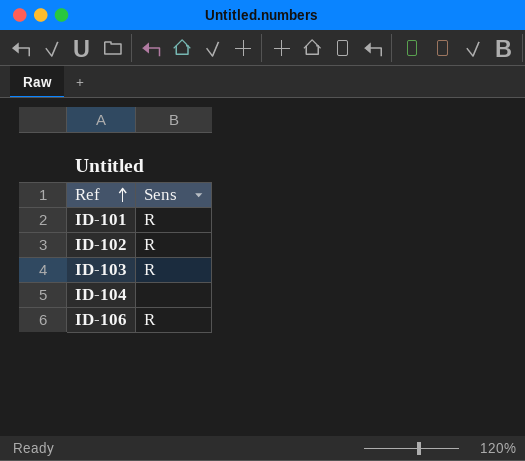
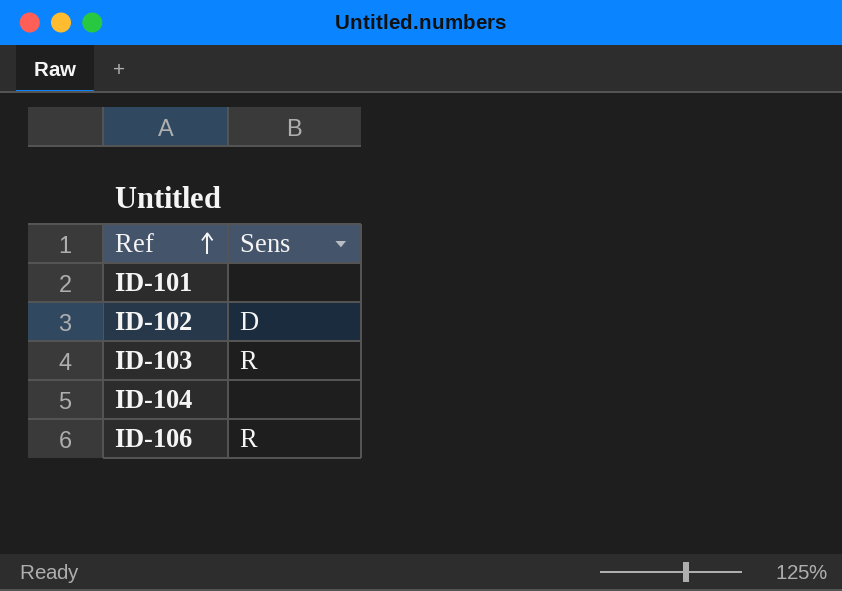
ID-101 | Sens: R -> none
ID-102 | Sens: R -> D

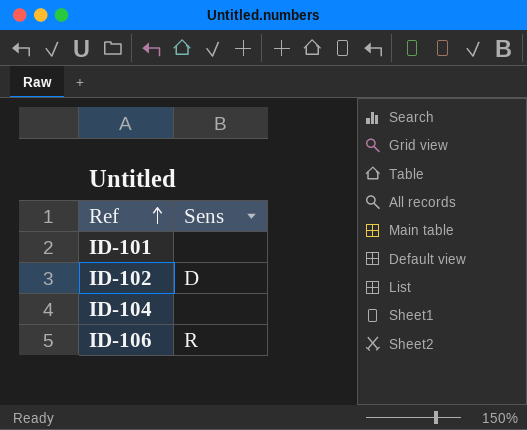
row ID-103: R -> none

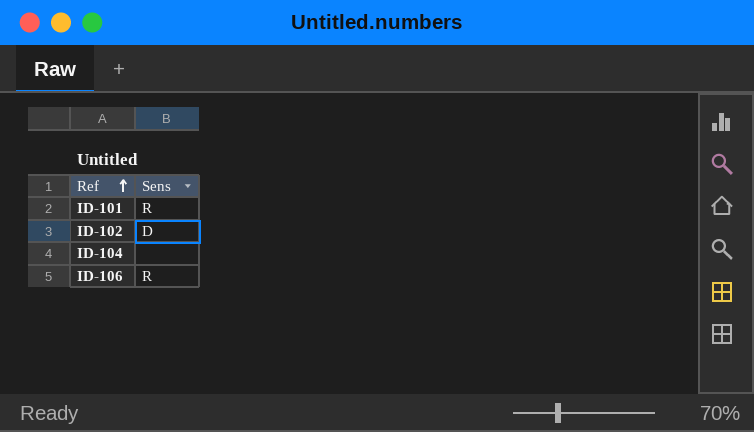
ID-101 | Sens: none -> R

